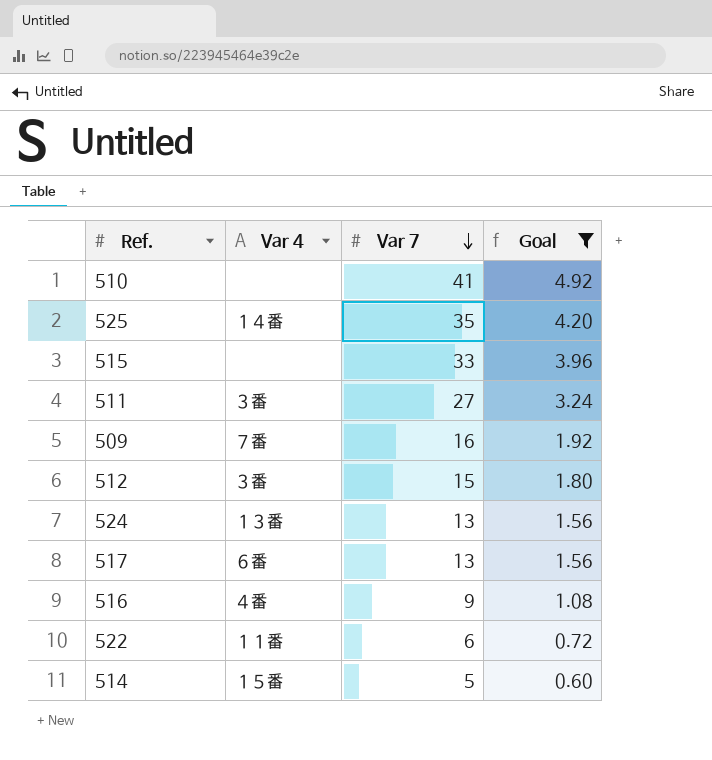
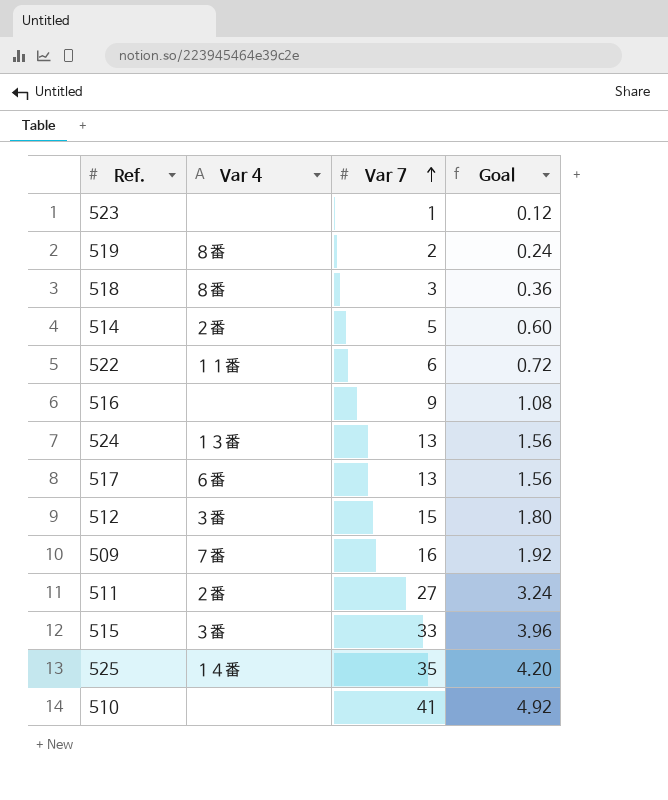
filter: Goal >= 0.60 -> none
row order: Var 7 descending -> Var 7 ascending
514 | Var 4: １５番 -> ２番
516 | Var 4: ４番 -> none
511 | Var 4: ３番 -> ２番
515 | Var 4: none -> ３番

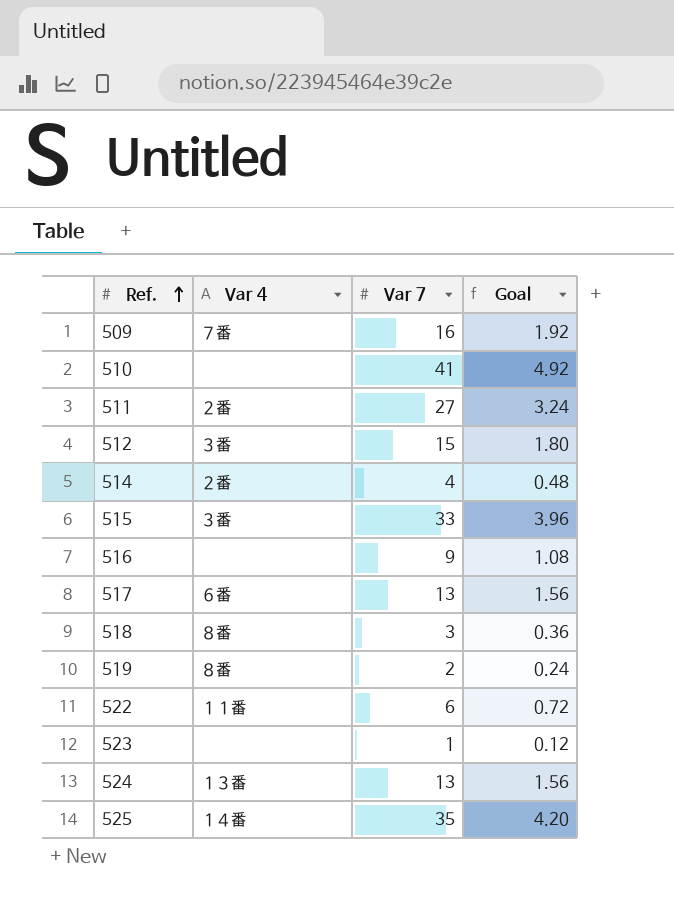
row order: Var 7 ascending -> Ref. ascending
514 | Var 7: 5 -> 4
514 | Goal: 0.60 -> 0.48

